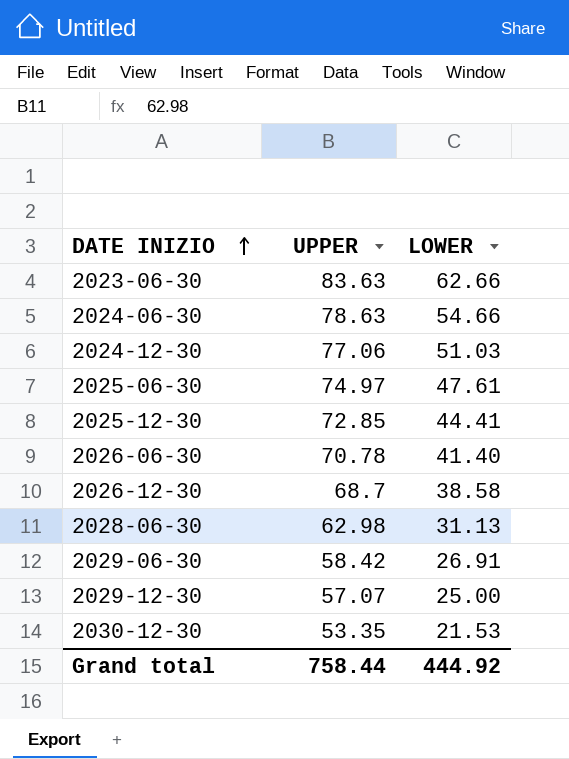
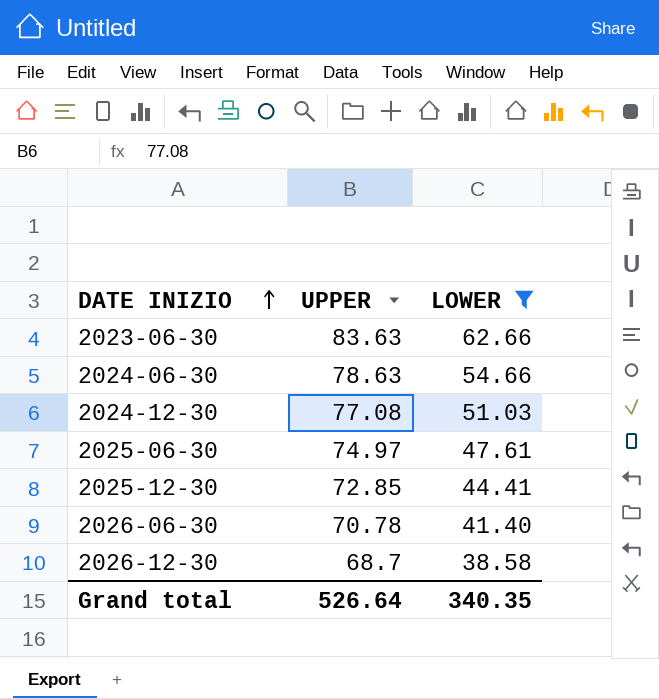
filter: none -> LOWER >= 38.58
2024-12-30 | UPPER: 77.06 -> 77.08
Grand total | UPPER: 758.44 -> 526.64
Grand total | LOWER: 444.92 -> 340.35

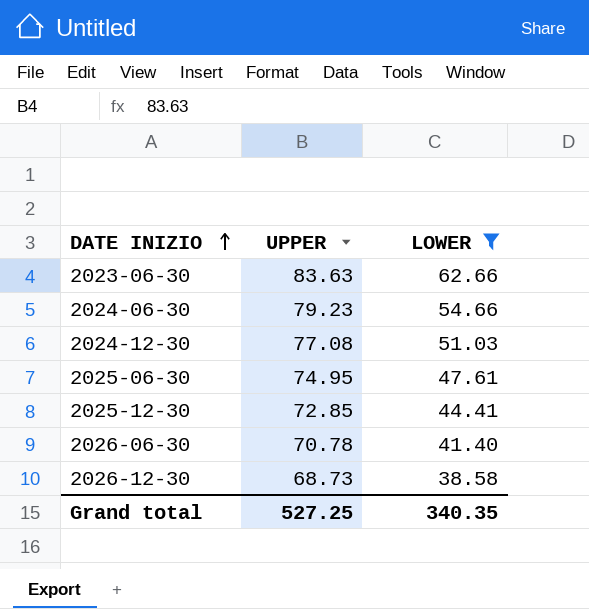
2024-06-30 | UPPER: 78.63 -> 79.23
2025-06-30 | UPPER: 74.97 -> 74.95
2026-12-30 | UPPER: 68.7 -> 68.73
Grand total | UPPER: 526.64 -> 527.25

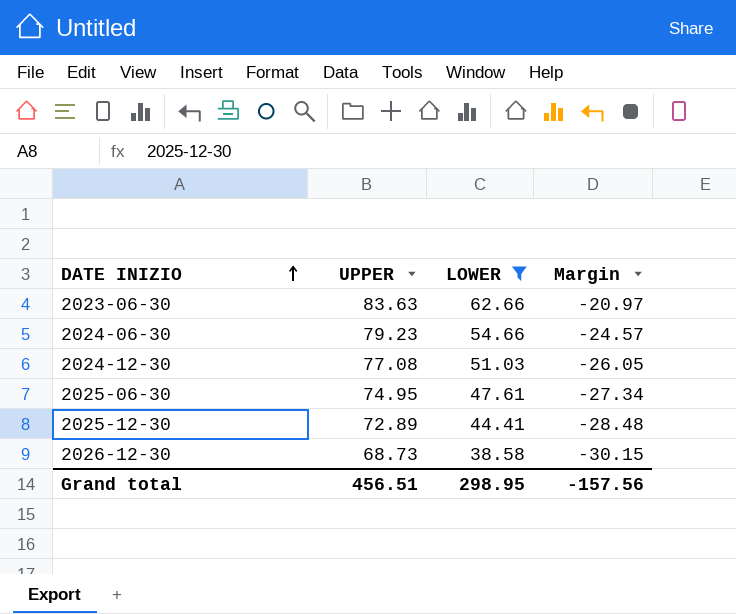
column Margin | formula: none -> [LOWER] - [UPPER]
row 2026-06-30: 70.78 | 41.40 -> none
2025-12-30 | UPPER: 72.85 -> 72.89
Grand total | UPPER: 527.25 -> 456.51
Grand total | LOWER: 340.35 -> 298.95

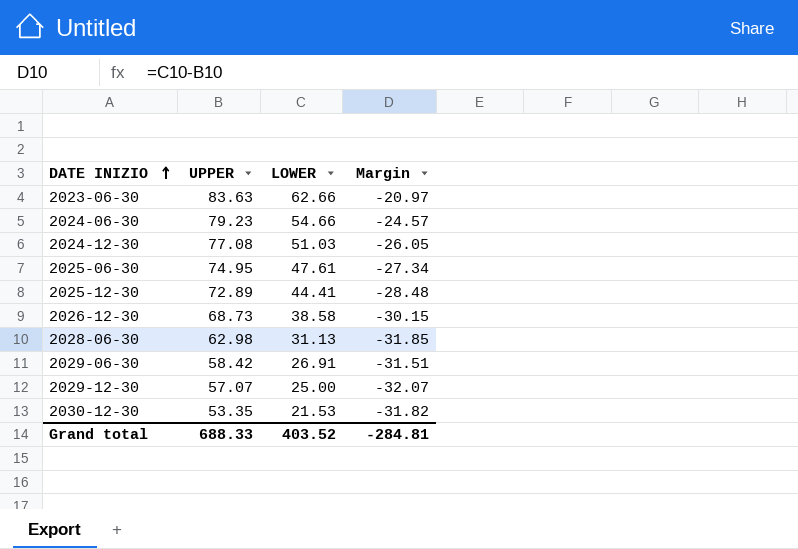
filter: LOWER >= 38.58 -> none
Grand total | UPPER: 456.51 -> 688.33
Grand total | LOWER: 298.95 -> 403.52
Grand total | Margin: -157.56 -> -284.81

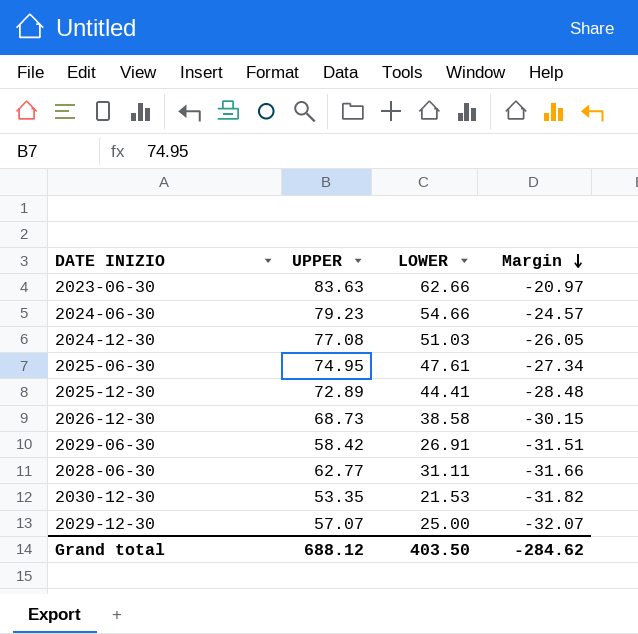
row order: DATE INIZIO ascending -> Margin descending
2028-06-30 | UPPER: 62.98 -> 62.77
2028-06-30 | LOWER: 31.13 -> 31.11
2028-06-30 | Margin: -31.85 -> -31.66
Grand total | UPPER: 688.33 -> 688.12
Grand total | LOWER: 403.52 -> 403.50
Grand total | Margin: -284.81 -> -284.62

